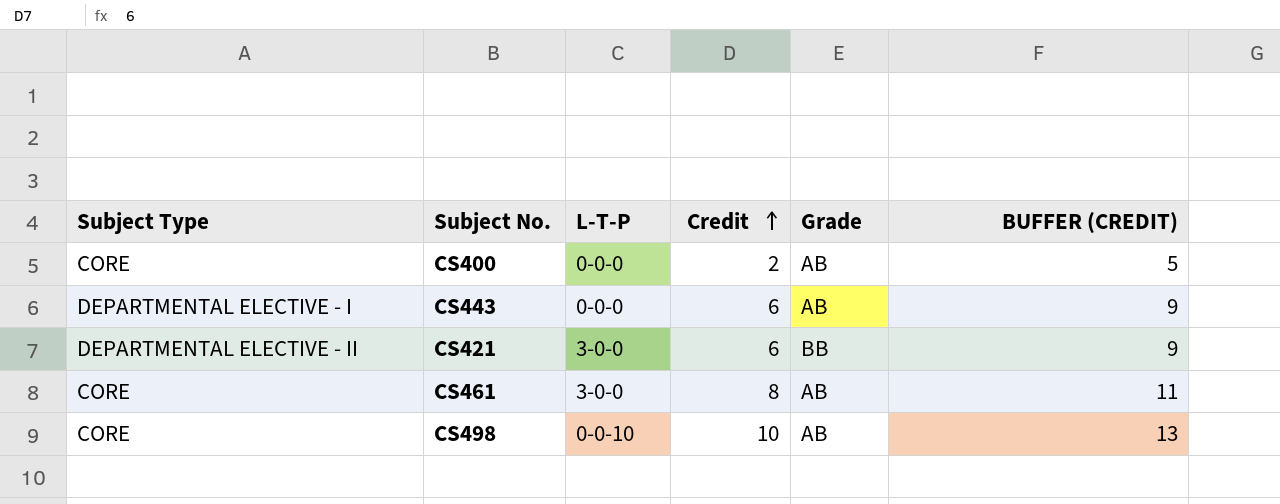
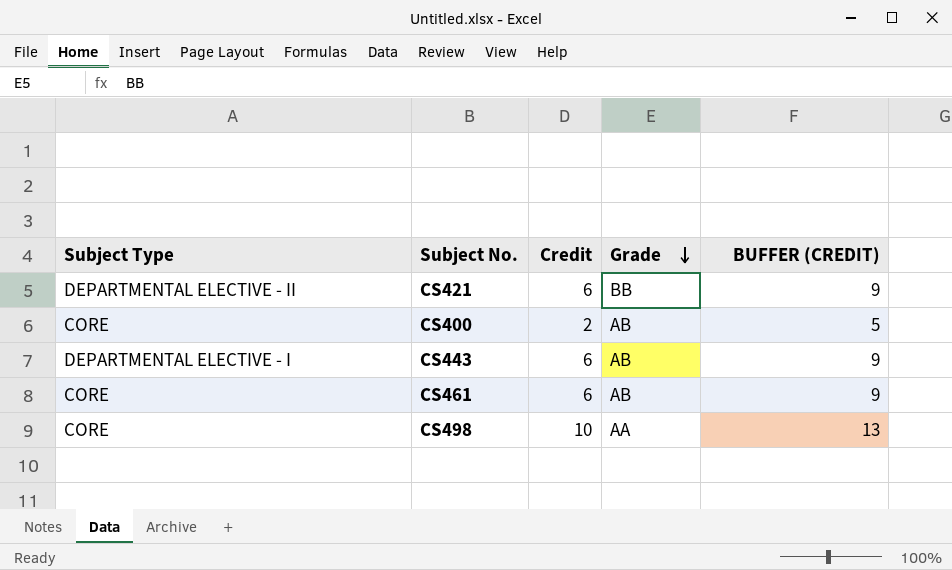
row order: Credit ascending -> Grade descending
column L-T-P | position: 3 -> none
CS461 | Credit: 8 -> 6
CS461 | BUFFER (CREDIT): 11 -> 9
CS498 | Grade: AB -> AA

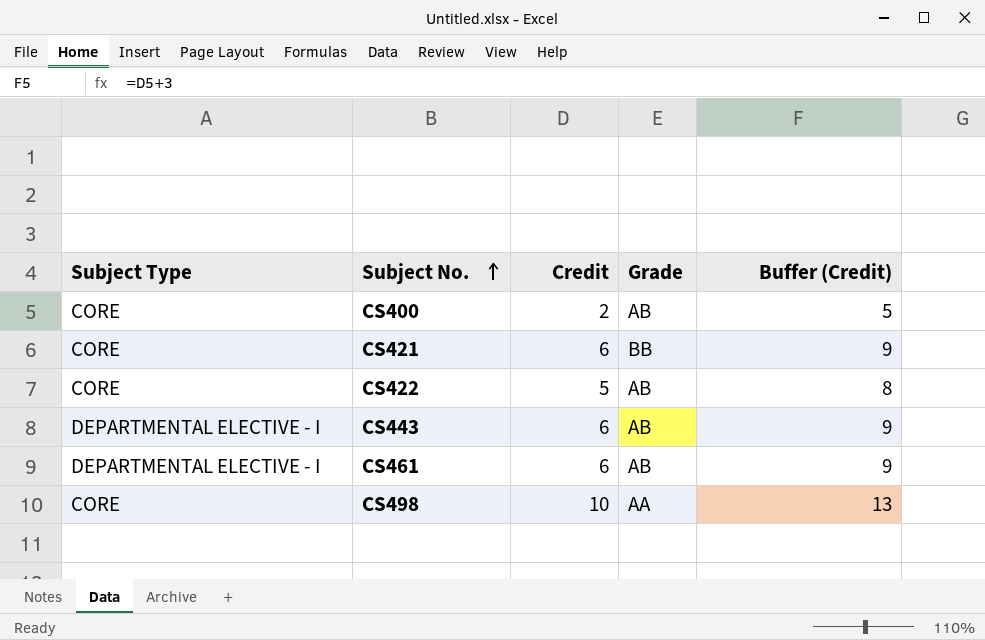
row order: Grade descending -> Subject No. ascending
column name: BUFFER (CREDIT) -> Buffer (Credit)
CS421 | Subject Type: DEPARTMENTAL ELECTIVE - II -> CORE
row CS422: none -> CORE | 5 | AB | 8
CS461 | Subject Type: CORE -> DEPARTMENTAL ELECTIVE - I

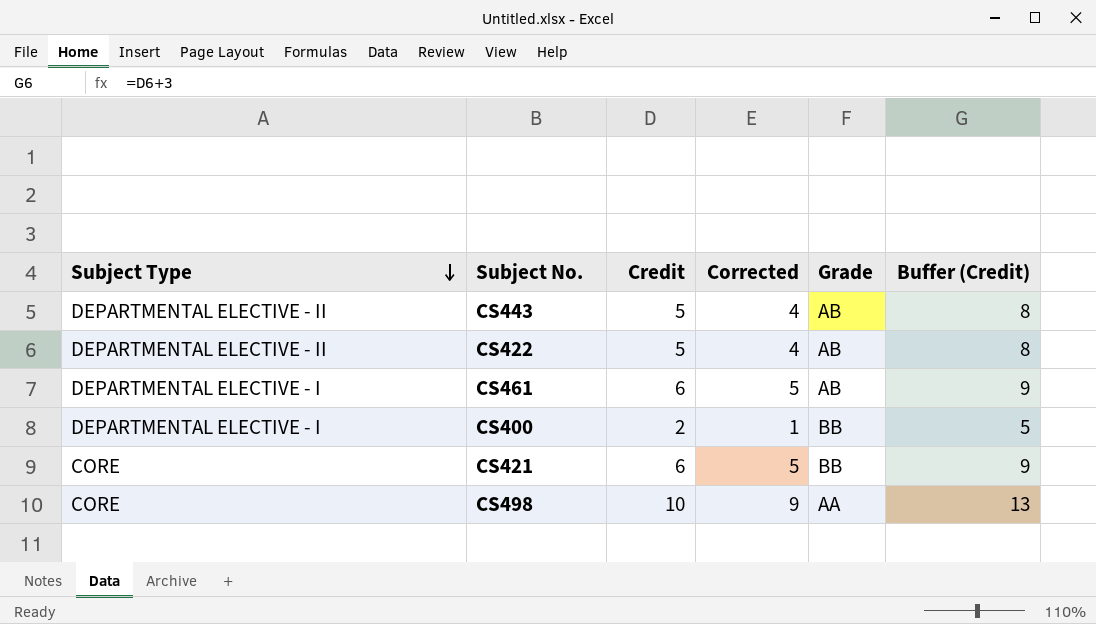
row order: Subject No. ascending -> Subject Type descending
column Corrected | formula: none -> [Credit] - 1
CS443 | Subject Type: DEPARTMENTAL ELECTIVE - I -> DEPARTMENTAL ELECTIVE - II
CS443 | Credit: 6 -> 5
CS443 | Buffer (Credit): 9 -> 8
CS422 | Subject Type: CORE -> DEPARTMENTAL ELECTIVE - II
CS400 | Subject Type: CORE -> DEPARTMENTAL ELECTIVE - I
CS400 | Grade: AB -> BB

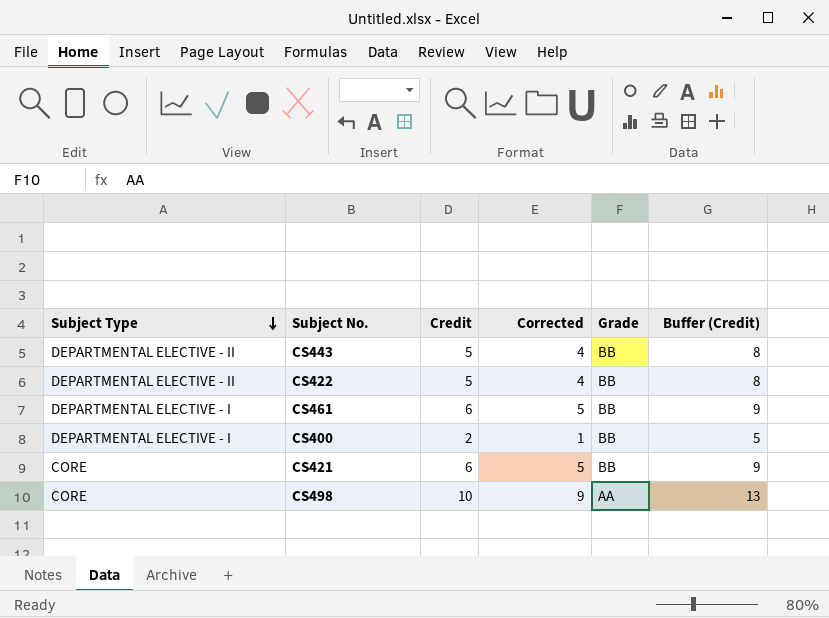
CS443 | Grade: AB -> BB
CS422 | Grade: AB -> BB
CS461 | Grade: AB -> BB

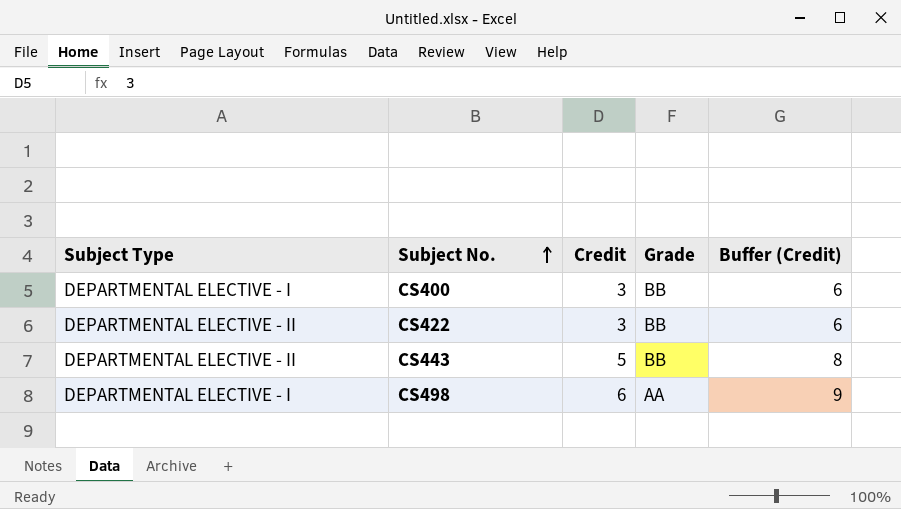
row order: Subject Type descending -> Subject No. ascending
column Corrected | formula: [Credit] - 1 -> none
row CS461: DEPARTMENTAL ELECTIVE - I | 6 | 5 | BB | 9 -> none
row CS421: CORE | 6 | 5 | BB | 9 -> none
CS400 | Credit: 2 -> 3
CS400 | Buffer (Credit): 5 -> 6
CS422 | Credit: 5 -> 3
CS422 | Buffer (Credit): 8 -> 6
CS498 | Subject Type: CORE -> DEPARTMENTAL ELECTIVE - I
CS498 | Credit: 10 -> 6
CS498 | Buffer (Credit): 13 -> 9

